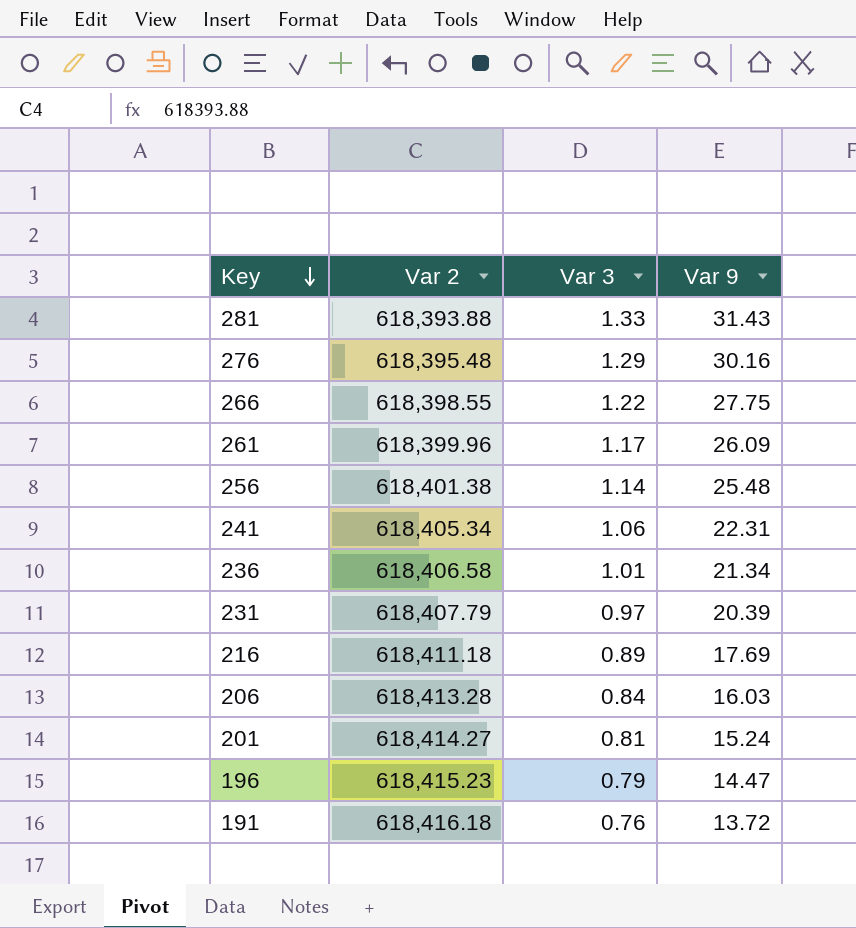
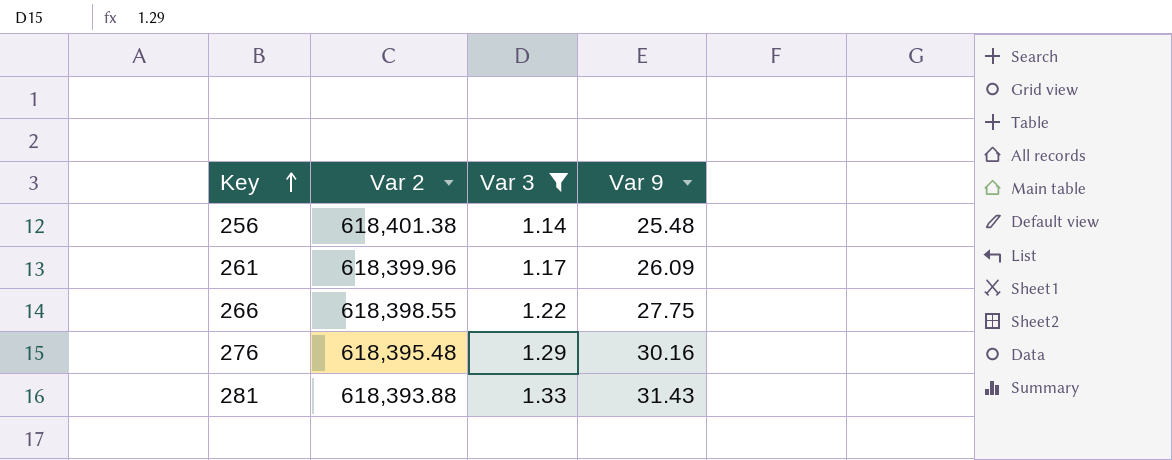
filter: none -> Var 3 >= 1.14
row order: Key descending -> Key ascending

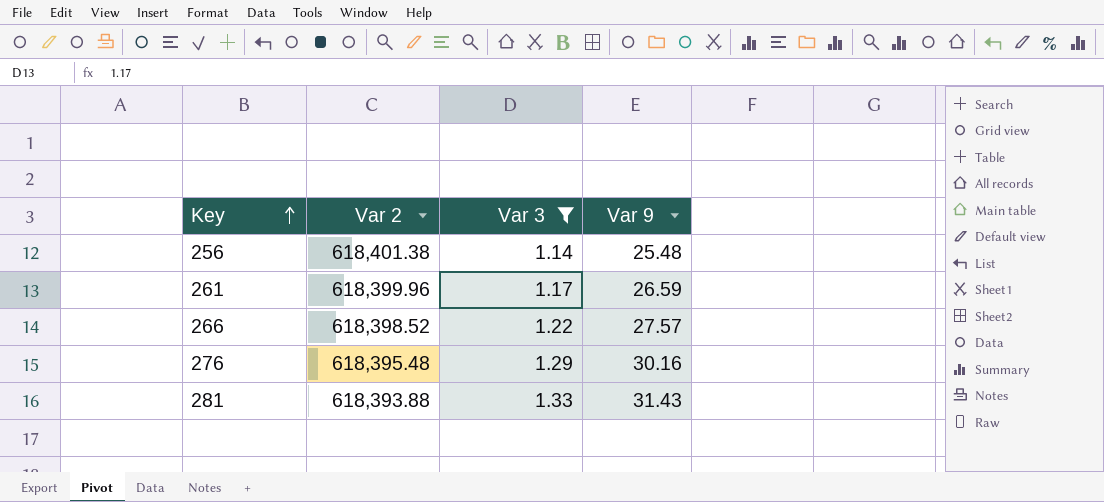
261 | Var 9: 26.09 -> 26.59
266 | Var 2: 618,398.55 -> 618,398.52
266 | Var 9: 27.75 -> 27.57

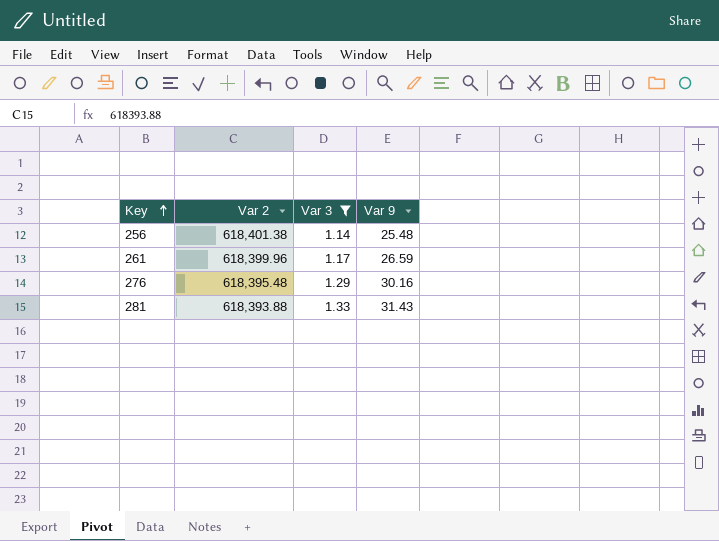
row 266: 618,398.52 | 1.22 | 27.57 -> none

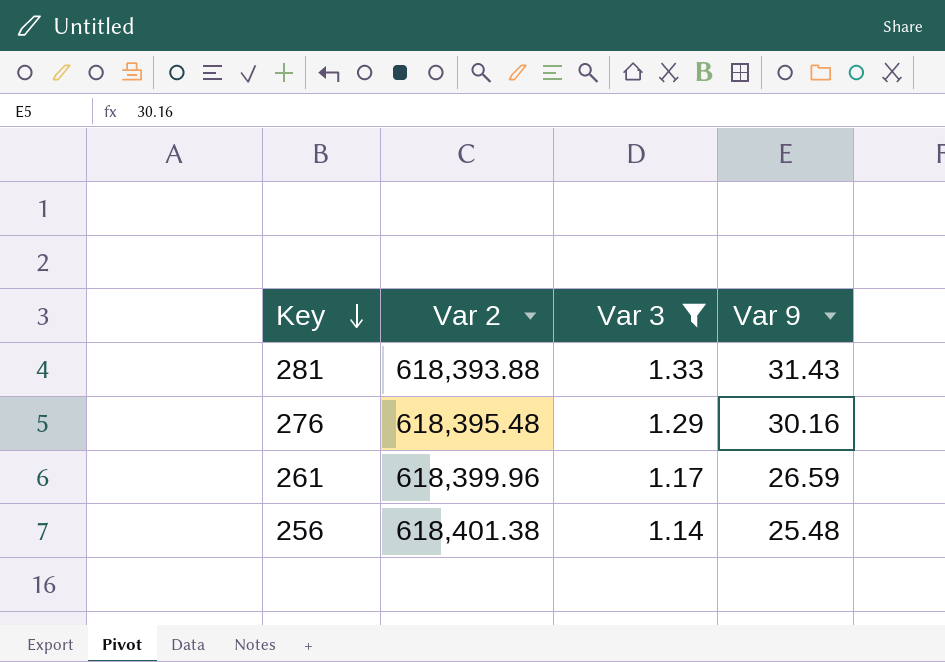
row order: Key ascending -> Key descending

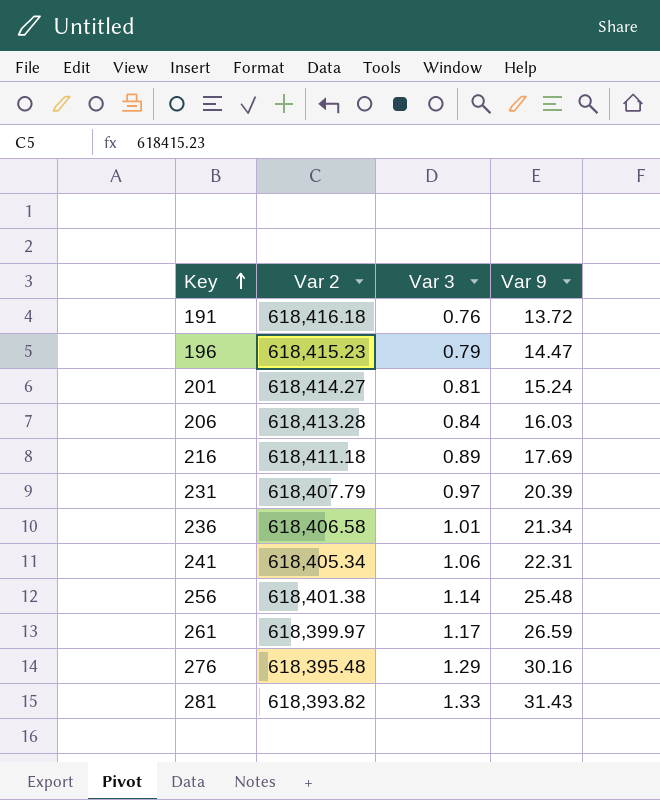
filter: Var 3 >= 1.14 -> none
row order: Key descending -> Key ascending
261 | Var 2: 618,399.96 -> 618,399.97
281 | Var 2: 618,393.88 -> 618,393.82

